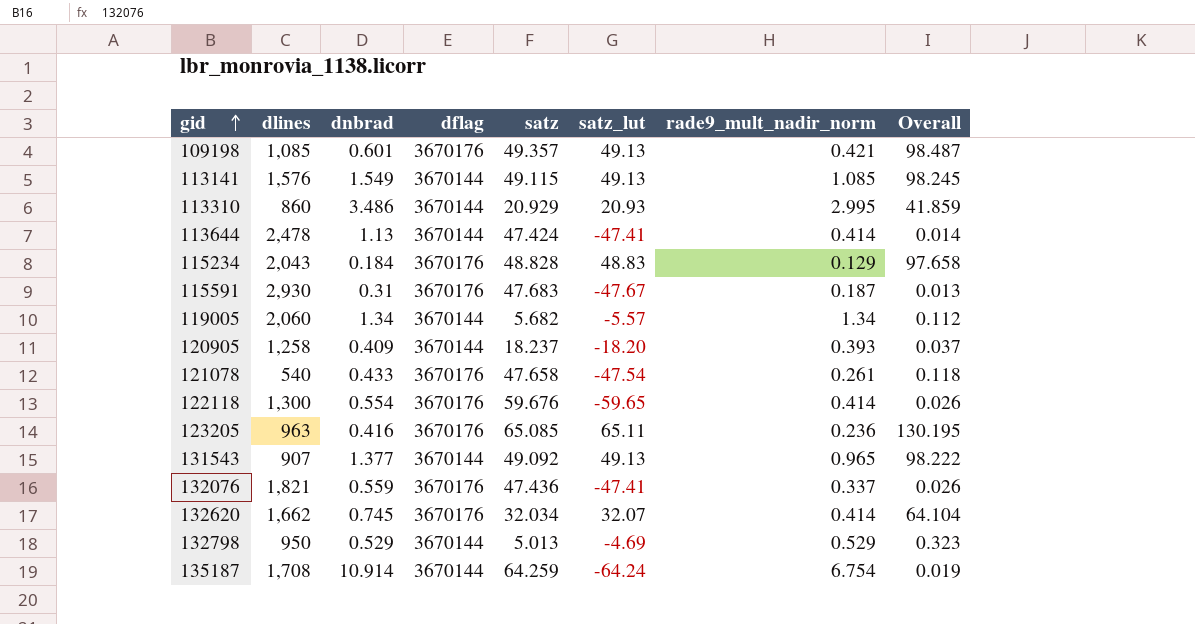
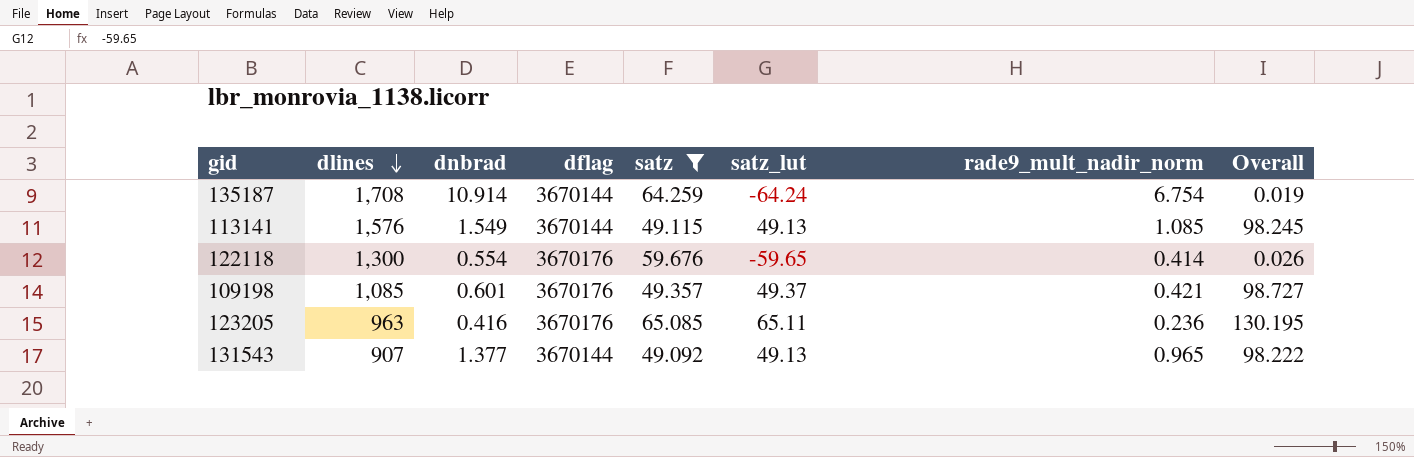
filter: none -> satz >= 49.092
row order: gid ascending -> dlines descending
109198 | satz_lut: 49.13 -> 49.37
109198 | Overall: 98.487 -> 98.727

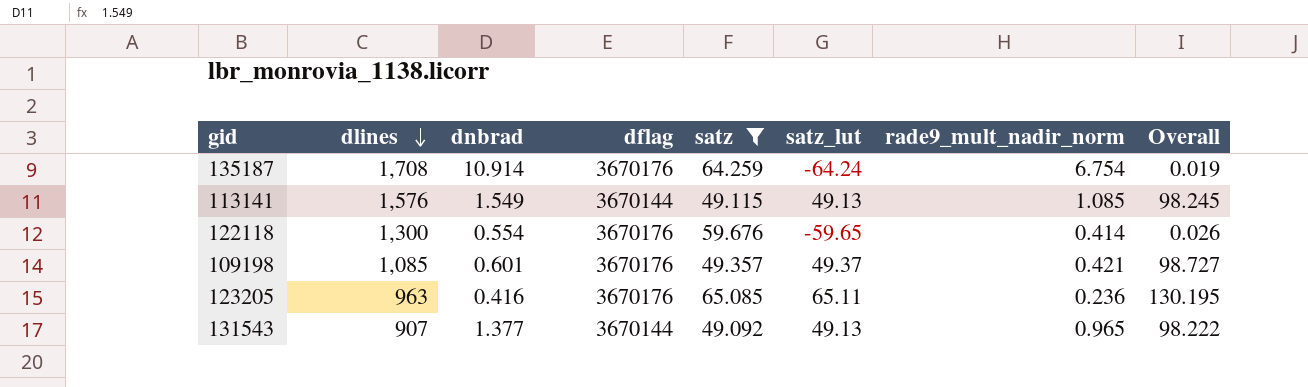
135187 | dflag: 3670144 -> 3670176

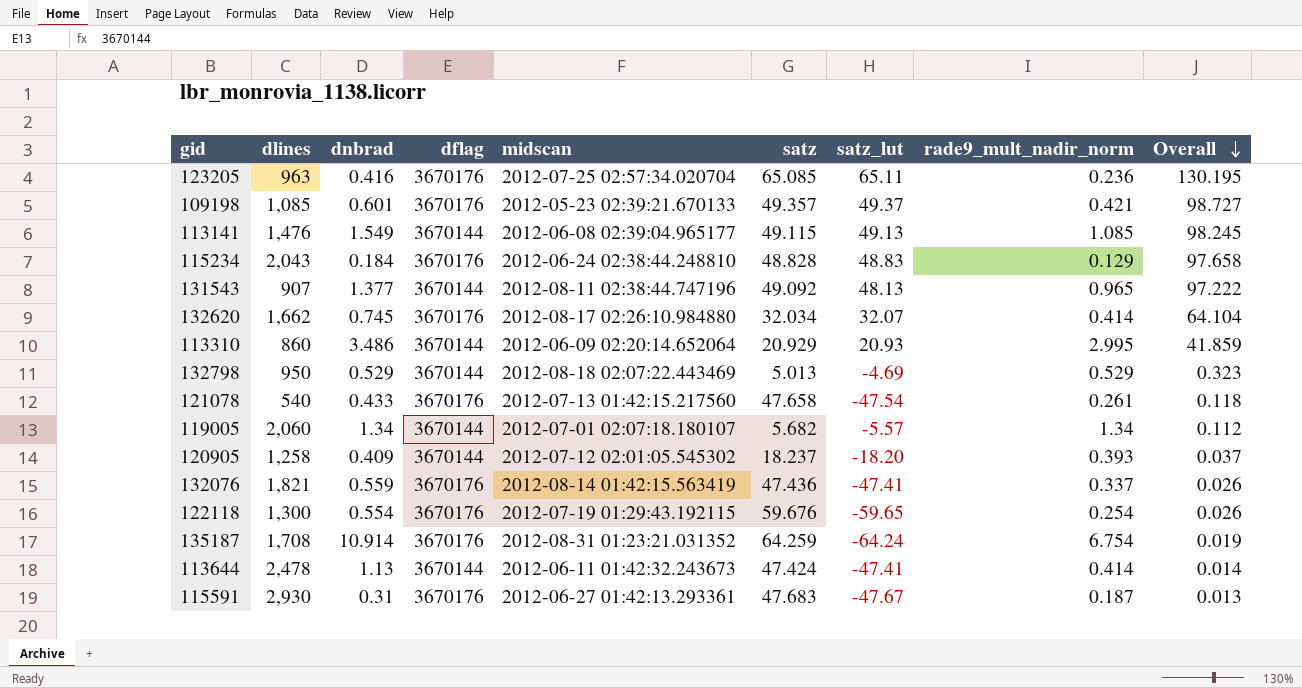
filter: satz >= 49.092 -> none
row order: dlines descending -> Overall descending
column midscan | position: none -> 5
113141 | dlines: 1,576 -> 1,476
131543 | satz_lut: 49.13 -> 48.13
131543 | Overall: 98.222 -> 97.222
122118 | rade9_mult_nadir_norm: 0.414 -> 0.254

